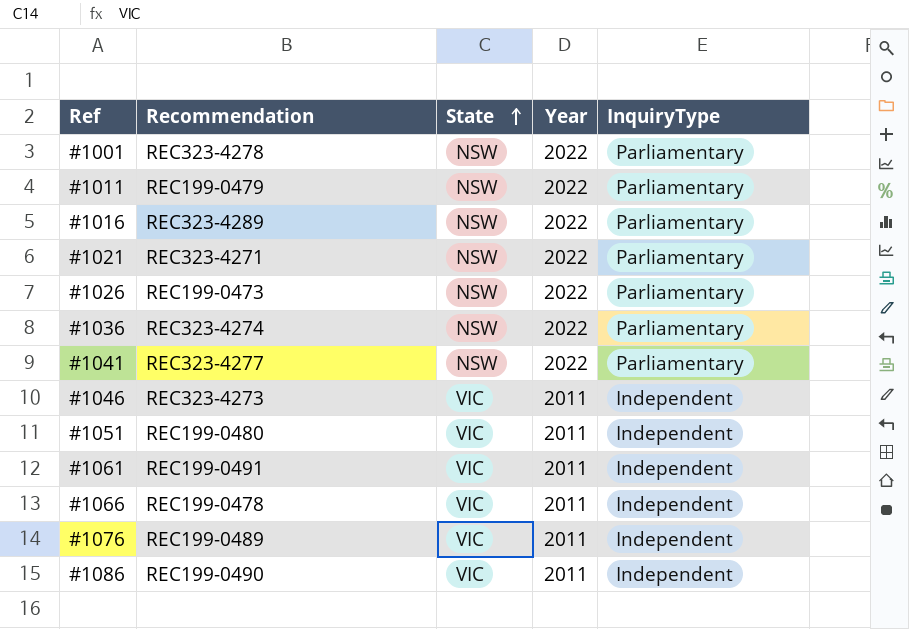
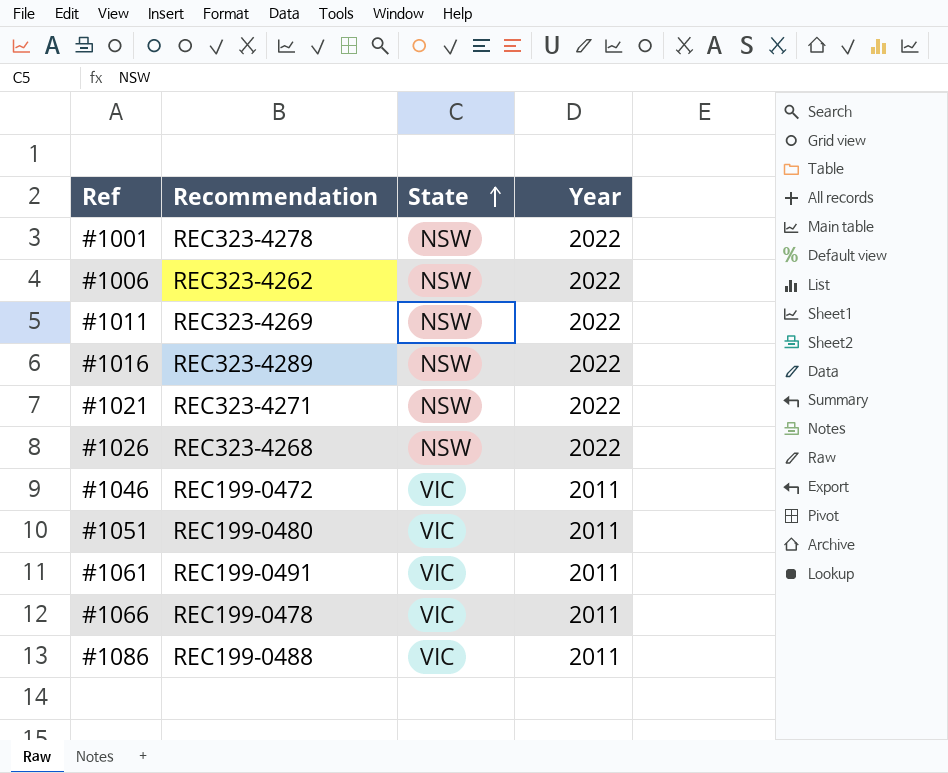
column InquiryType | position: 5 -> none
row #1036: REC323-4274 | NSW | 2022 | Parliamentary -> none
row #1041: REC323-4277 | NSW | 2022 | Parliamentary -> none
row #1076: REC199-0489 | VIC | 2011 | Independent -> none
row #1006: none -> REC323-4262 | NSW | 2022
#1011 | Recommendation: REC199-0479 -> REC323-4269
#1026 | Recommendation: REC199-0473 -> REC323-4268
#1046 | Recommendation: REC323-4273 -> REC199-0472
#1086 | Recommendation: REC199-0490 -> REC199-0488

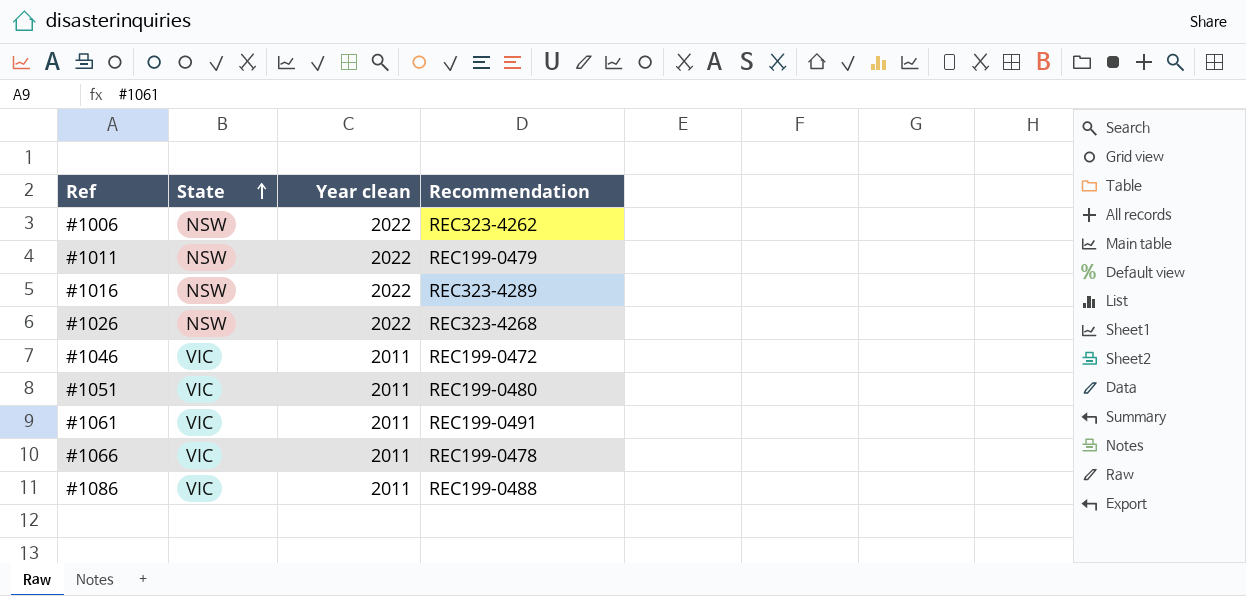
column name: Year -> Year clean
column Recommendation | position: 2 -> 4
row #1001: REC323-4278 | NSW | 2022 -> none
row #1021: REC323-4271 | NSW | 2022 -> none
#1011 | Recommendation: REC323-4269 -> REC199-0479

